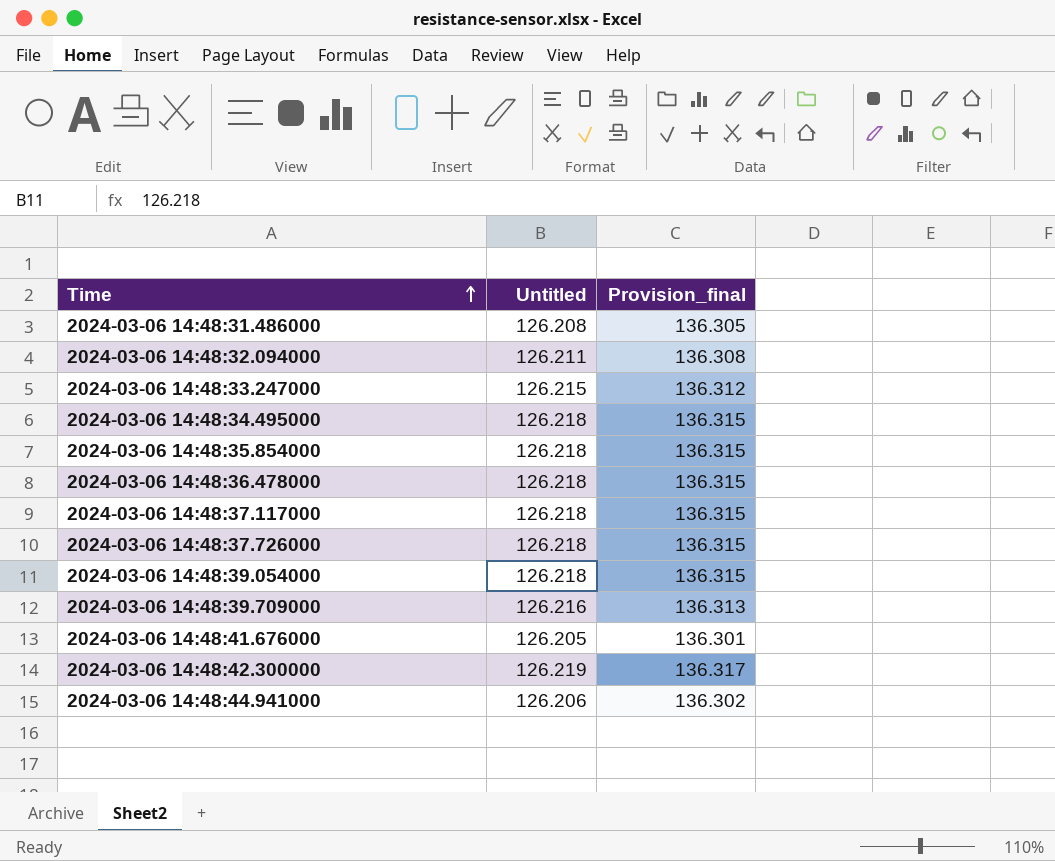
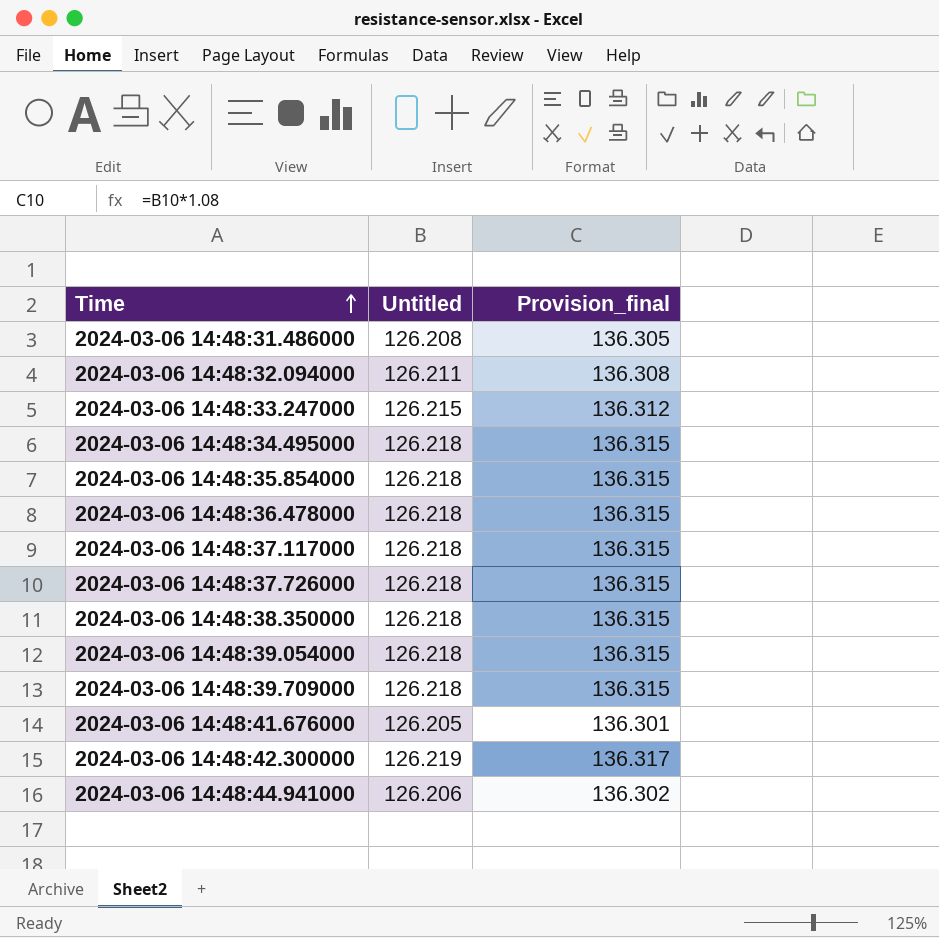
row 2024-03-06 14:48:38.350000: none -> 126.218 | 136.315
2024-03-06 14:48:39.709000 | Untitled: 126.216 -> 126.218
2024-03-06 14:48:39.709000 | Provision_final: 136.313 -> 136.315

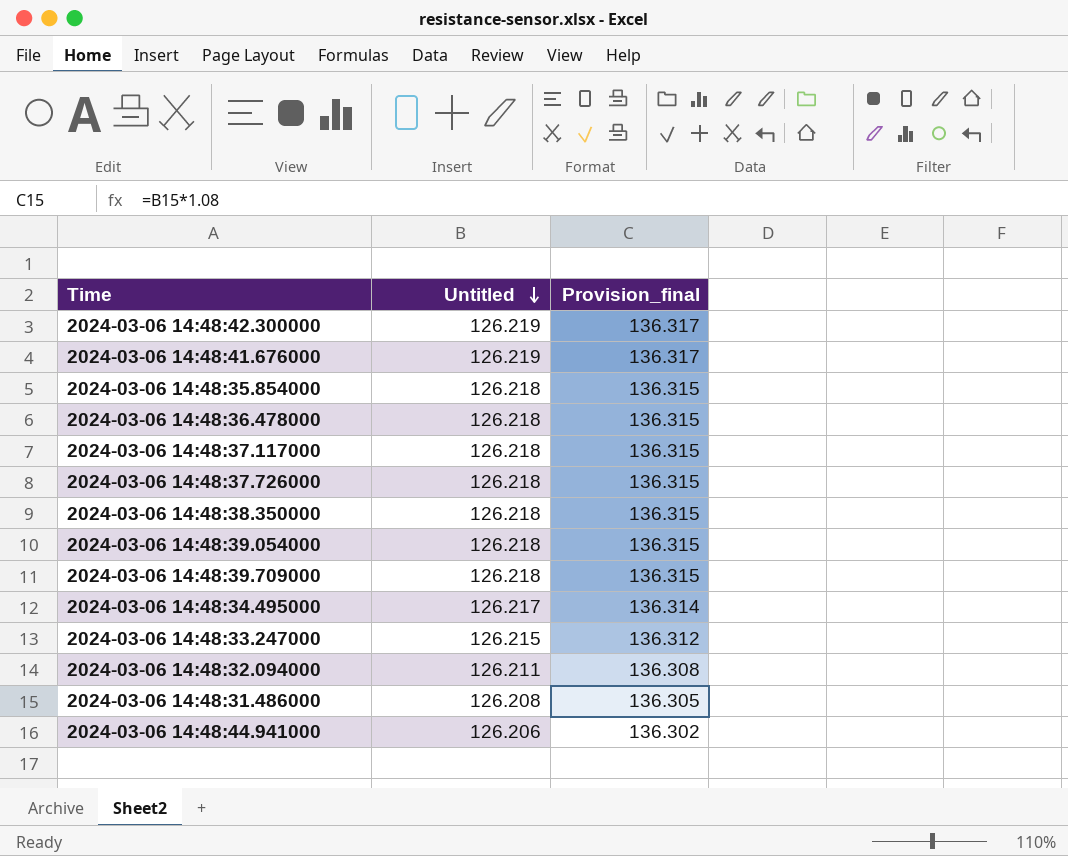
row order: Time ascending -> Untitled descending
2024-03-06 14:48:41.676000 | Untitled: 126.205 -> 126.219
2024-03-06 14:48:41.676000 | Provision_final: 136.301 -> 136.317
2024-03-06 14:48:34.495000 | Untitled: 126.218 -> 126.217
2024-03-06 14:48:34.495000 | Provision_final: 136.315 -> 136.314

